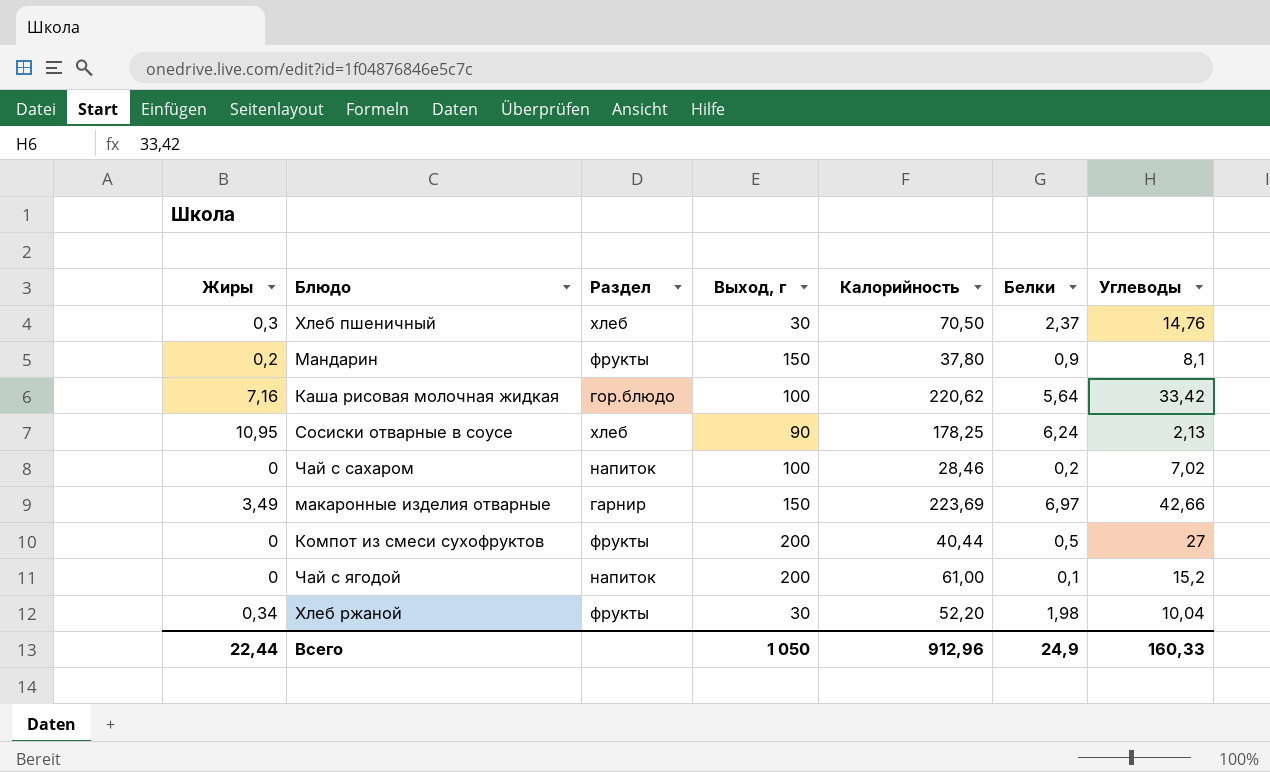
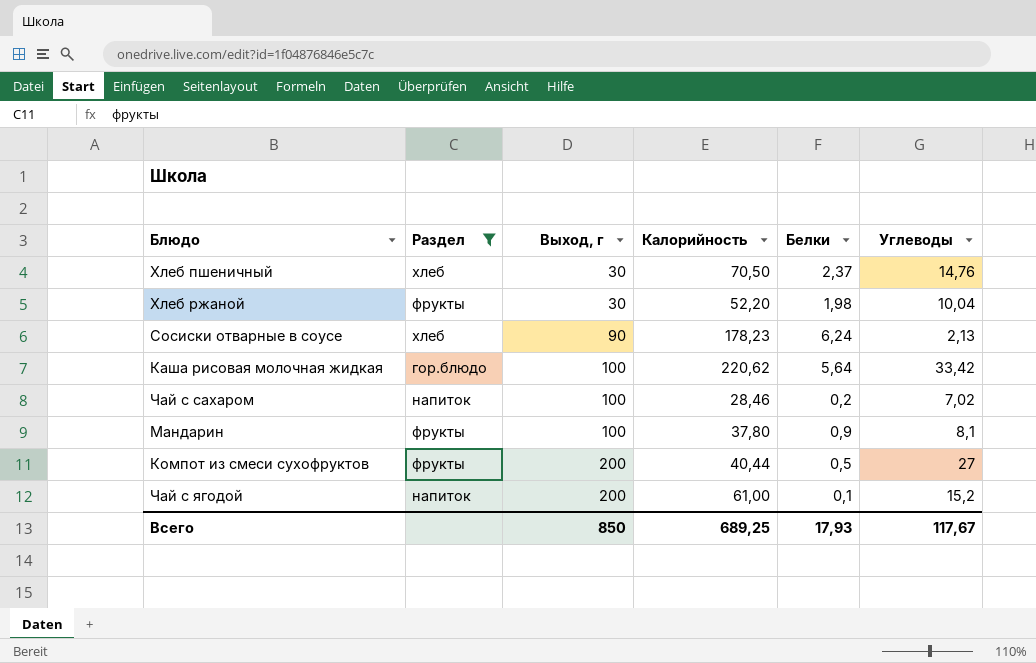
filter: none -> Раздел != гарнир
row order: none -> Выход, г ascending
column Жиры | position: 1 -> none
Сосиски отварные в соусе | Калорийность: 178,25 -> 178,23
Мандарин | Выход, г: 150 -> 100
Всего | Выход, г: 1 050 -> 850
Всего | Калорийность: 912,96 -> 689,25
Всего | Белки: 24,9 -> 17,93
Всего | Углеводы: 160,33 -> 117,67

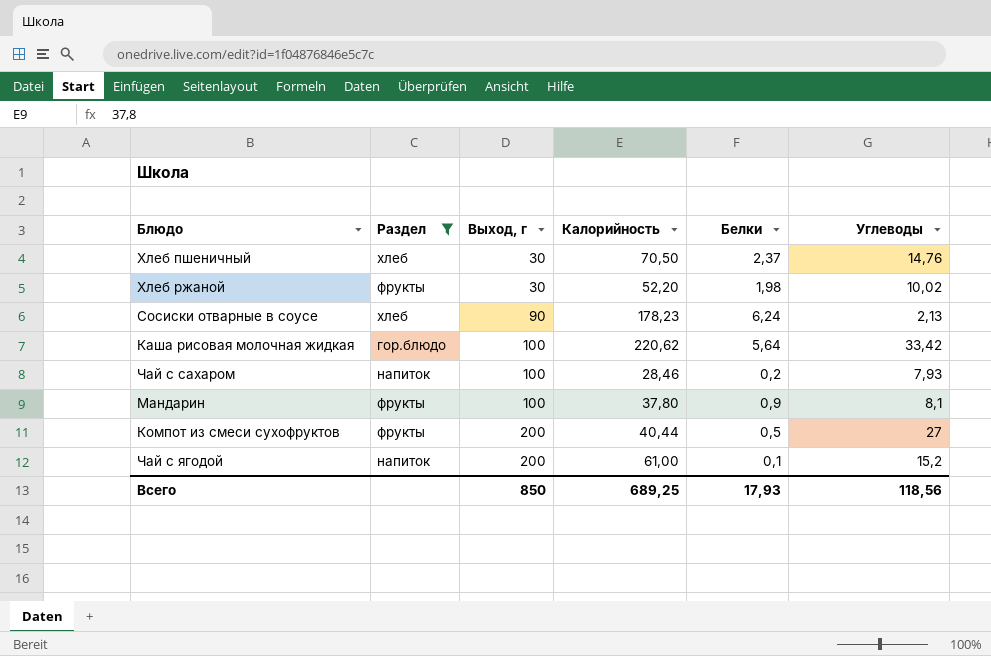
Хлеб ржаной | Углеводы: 10,04 -> 10,02
Чай с сахаром | Углеводы: 7,02 -> 7,93
Всего | Углеводы: 117,67 -> 118,56

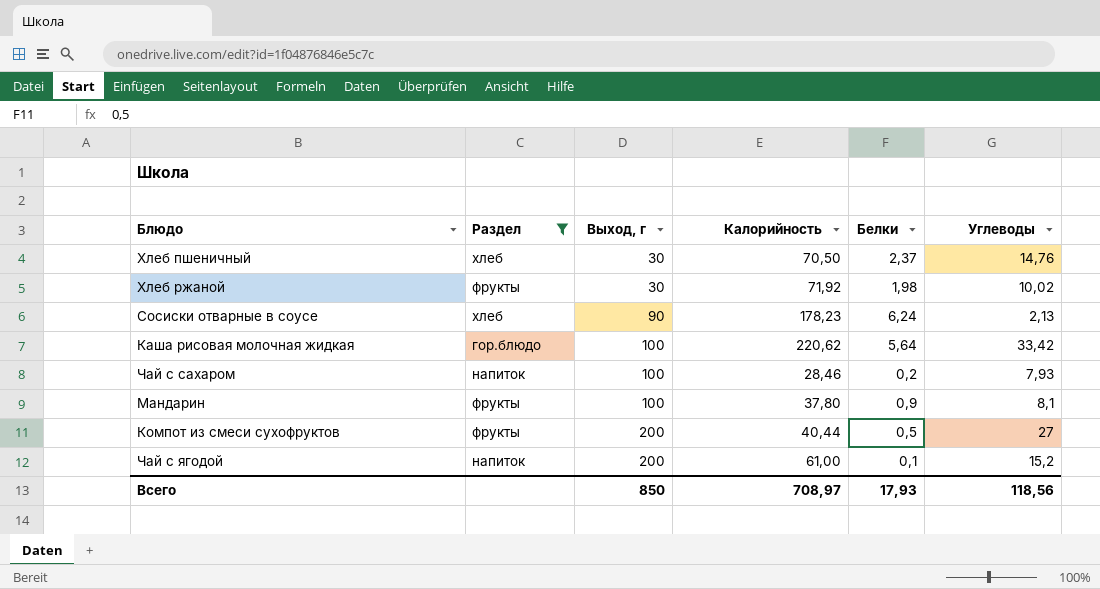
Хлеб ржаной | Калорийность: 52,20 -> 71,92
Всего | Калорийность: 689,25 -> 708,97

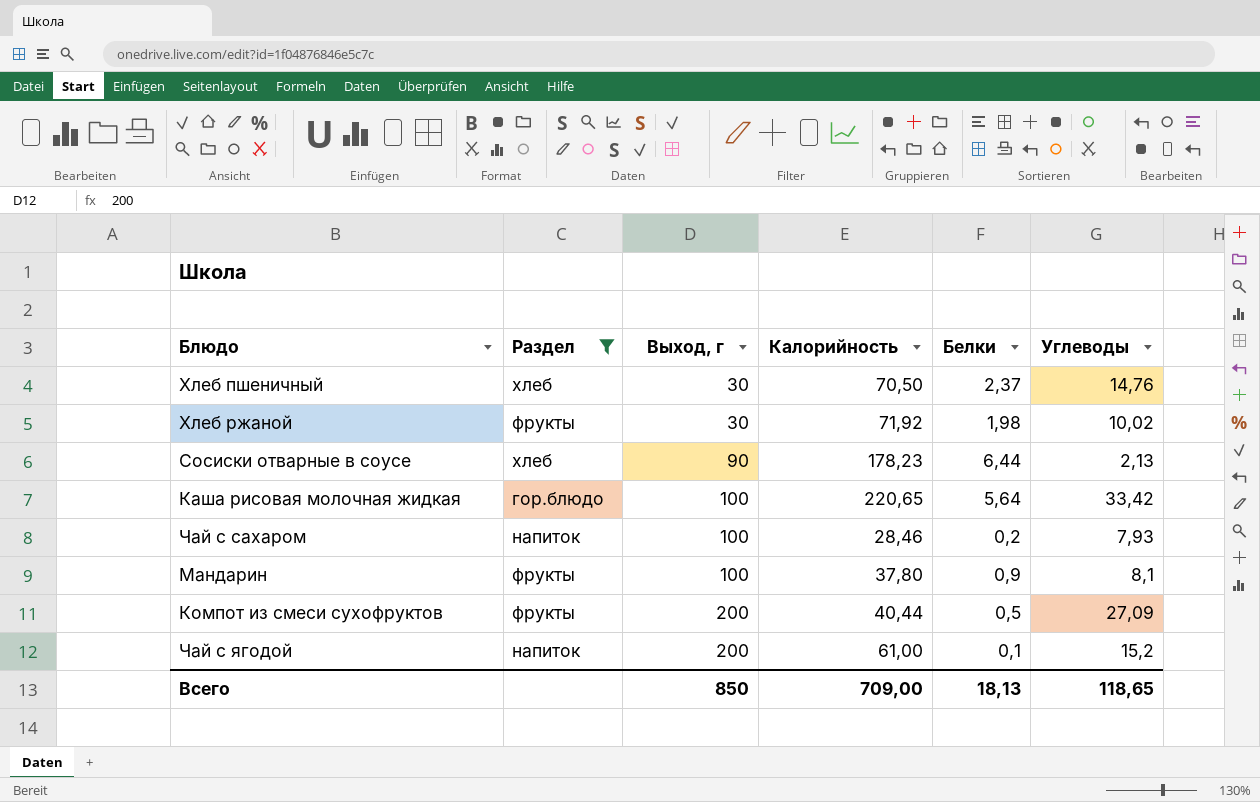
Сосиски отварные в соусе | Белки: 6,24 -> 6,44
Каша рисовая молочная жидкая | Калорийность: 220,62 -> 220,65
Компот из смеси сухофруктов | Углеводы: 27 -> 27,09
Всего | Калорийность: 708,97 -> 709,00
Всего | Белки: 17,93 -> 18,13
Всего | Углеводы: 118,56 -> 118,65

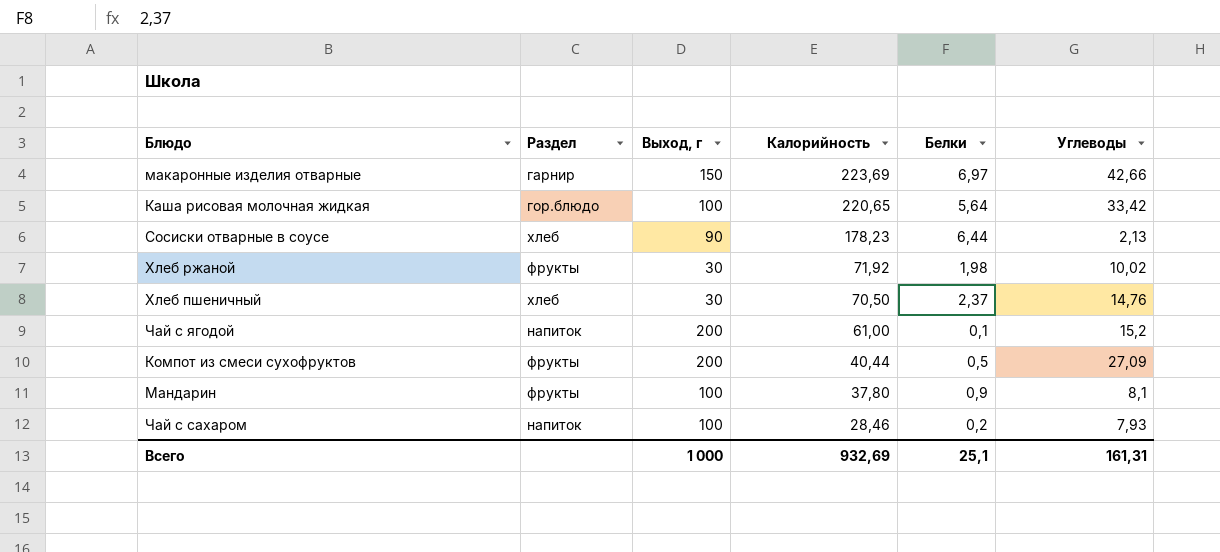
filter: Раздел != гарнир -> none
row order: Выход, г ascending -> Калорийность descending
Всего | Выход, г: 850 -> 1 000
Всего | Калорийность: 709,00 -> 932,69
Всего | Белки: 18,13 -> 25,1
Всего | Углеводы: 118,65 -> 161,31

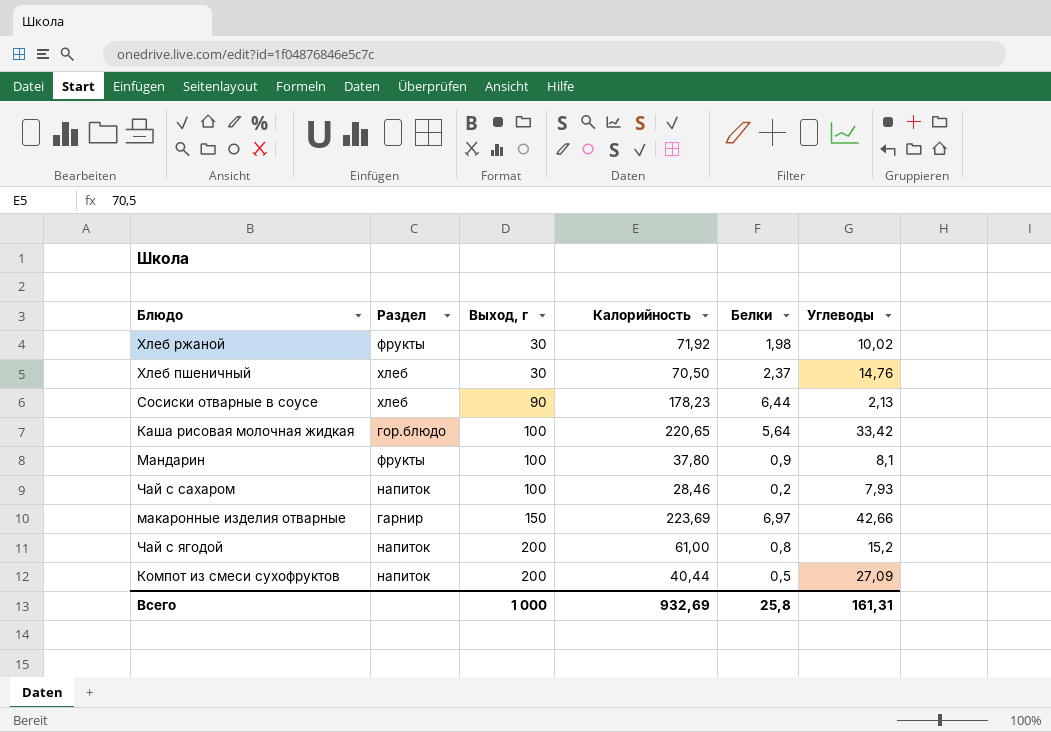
row order: Калорийность descending -> Выход, г ascending
Чай с ягодой | Белки: 0,1 -> 0,8
Компот из смеси сухофруктов | Раздел: фрукты -> напиток
Всего | Белки: 25,1 -> 25,8

